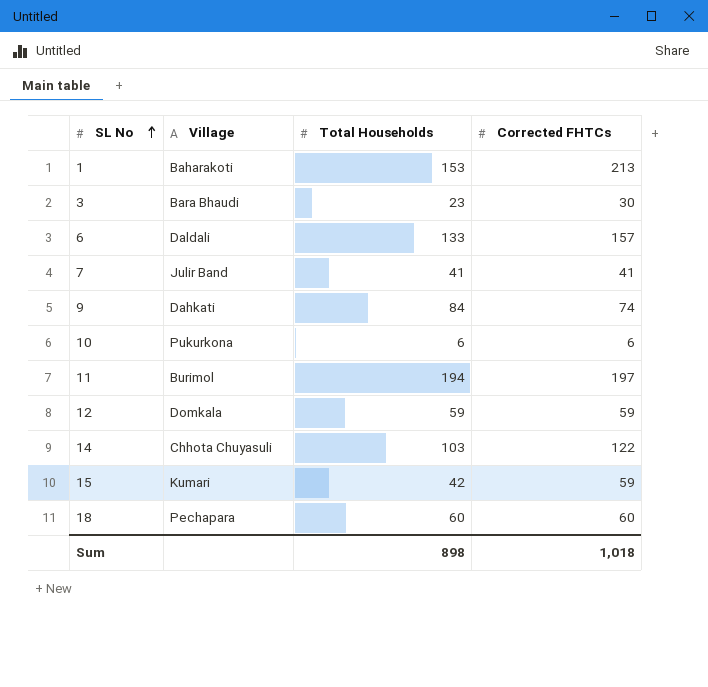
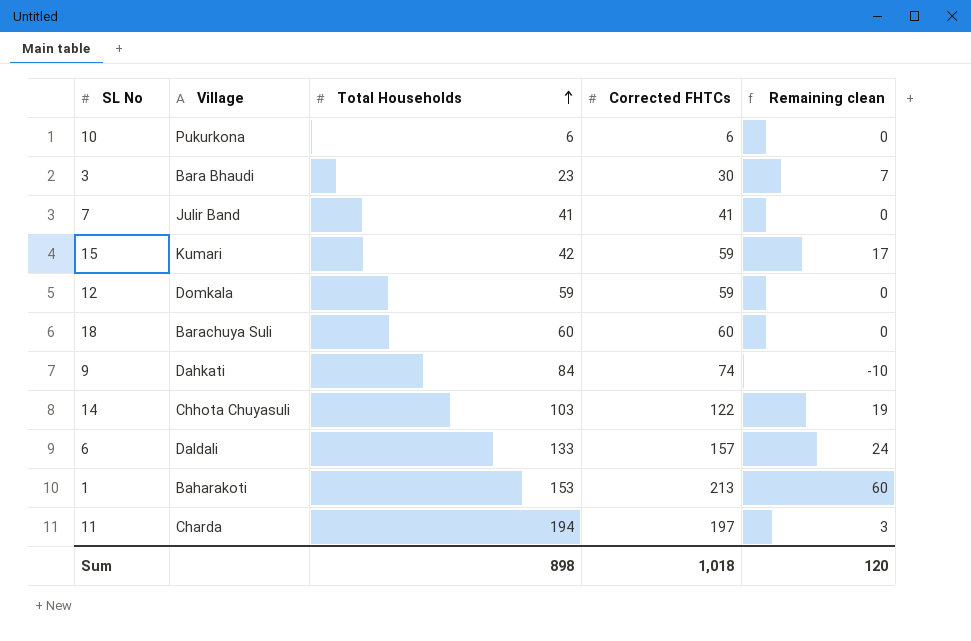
row order: SL No ascending -> Total Households ascending
column Remaining clean | formula: none -> [Corrected FHTCs] - [Total Households]
18 | Village: Pechapara -> Barachuya Suli
11 | Village: Burimol -> Charda

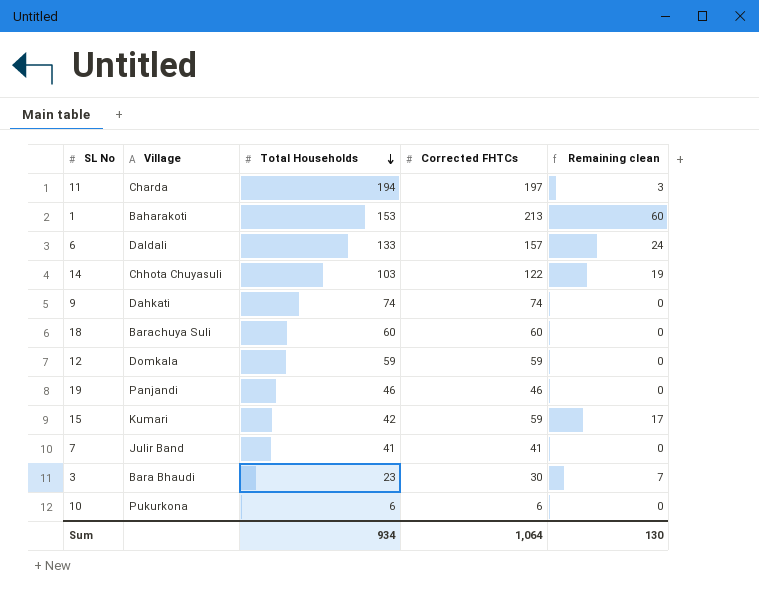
row order: Total Households ascending -> Total Households descending
9 | Total Households: 84 -> 74
9 | Remaining clean: -10 -> 0
row 19: none -> Panjandi | 46 | 46 | 0
Sum | Total Households: 898 -> 934
Sum | Corrected FHTCs: 1,018 -> 1,064
Sum | Remaining clean: 120 -> 130

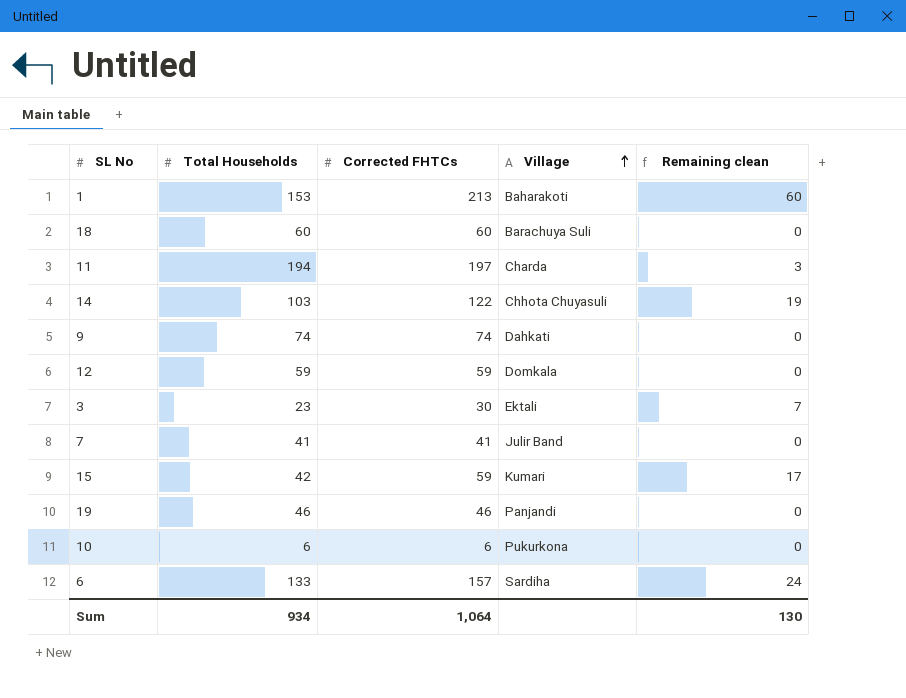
row order: Total Households descending -> Village ascending
column Village | position: 2 -> 4
3 | Village: Bara Bhaudi -> Ektali
6 | Village: Daldali -> Sardiha

